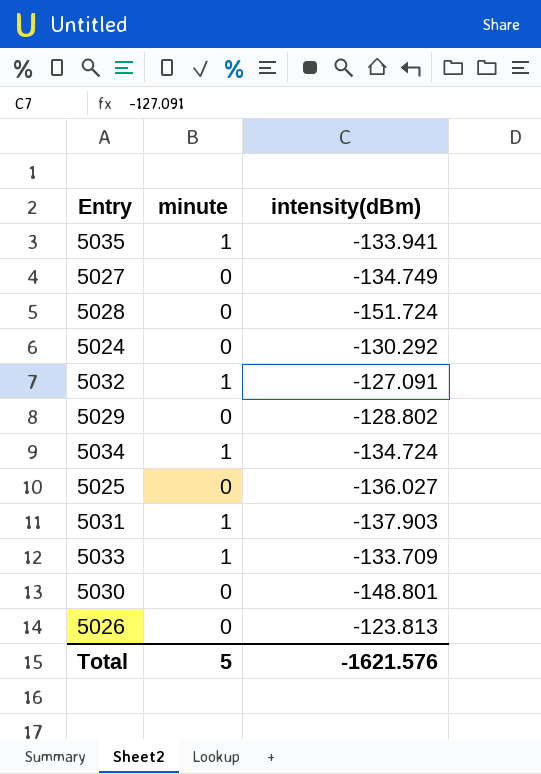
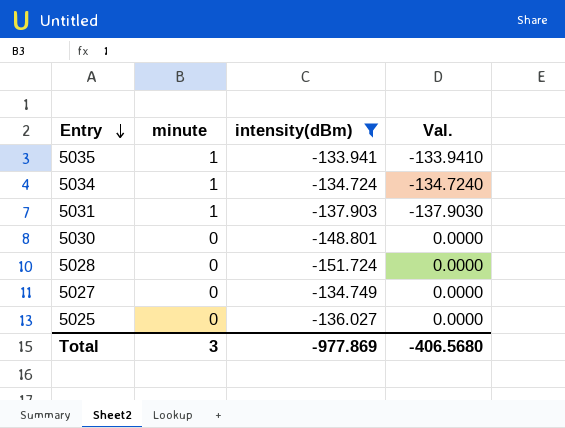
filter: none -> intensity(dBm) <= -133.941
row order: none -> Entry descending
column Val. | formula: none -> [minute] * [intensity(dBm)]
Total | minute: 5 -> 3
Total | intensity(dBm): -1621.576 -> -977.869

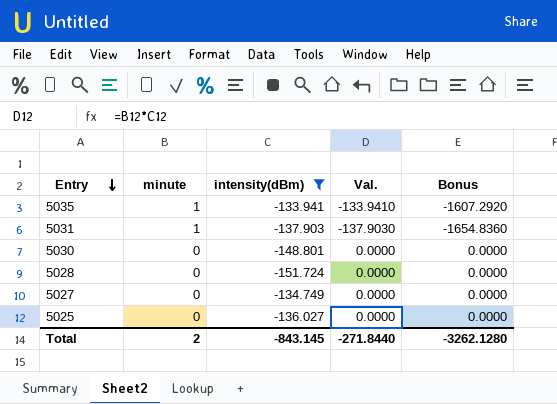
column Bonus | formula: none -> [Val.] * 12
row 5034: 1 | -134.724 | -134.7240 -> none
Total | minute: 3 -> 2
Total | intensity(dBm): -977.869 -> -843.145
Total | Val.: -406.5680 -> -271.8440

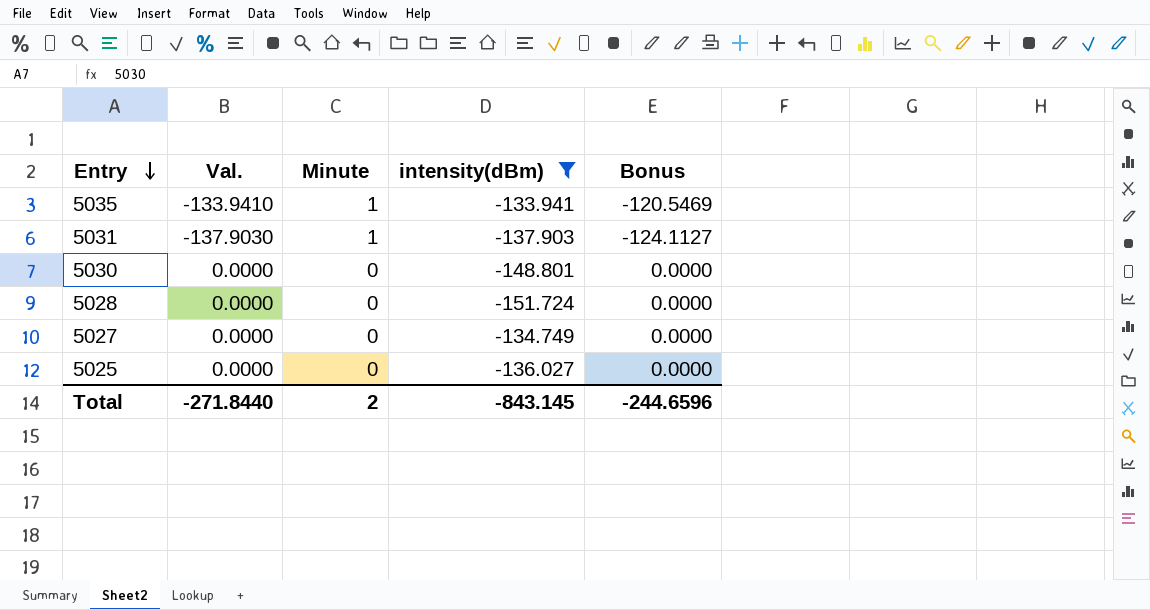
column Val. | position: 4 -> 2
column name: minute -> Minute
column Bonus | formula: [Val.] * 12 -> [Val.] * 0.9
Total | Bonus: -3262.1280 -> -244.6596

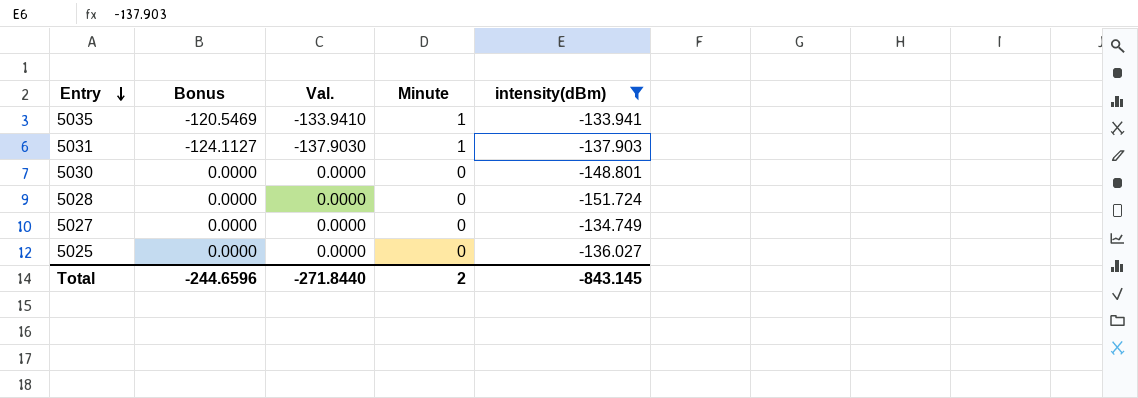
column Bonus | position: 5 -> 2

